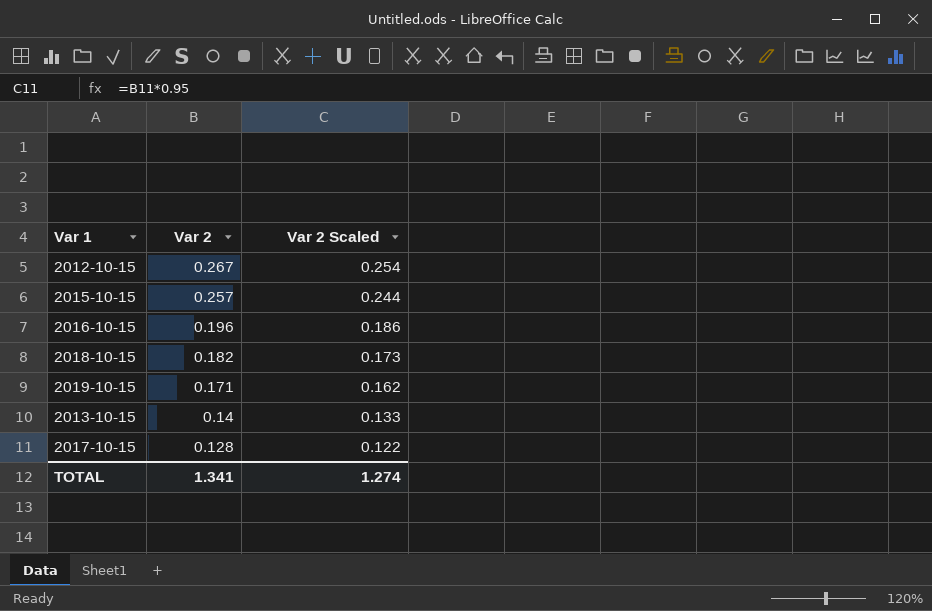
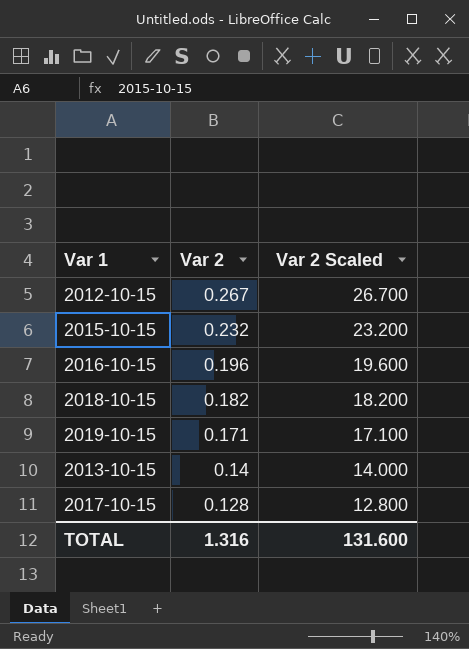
column Var 2 Scaled | formula: [Var 2] * 0.95 -> [Var 2] * 100
2015-10-15 | Var 2: 0.257 -> 0.232
TOTAL | Var 2: 1.341 -> 1.316
TOTAL | Var 2 Scaled: 1.274 -> 131.600

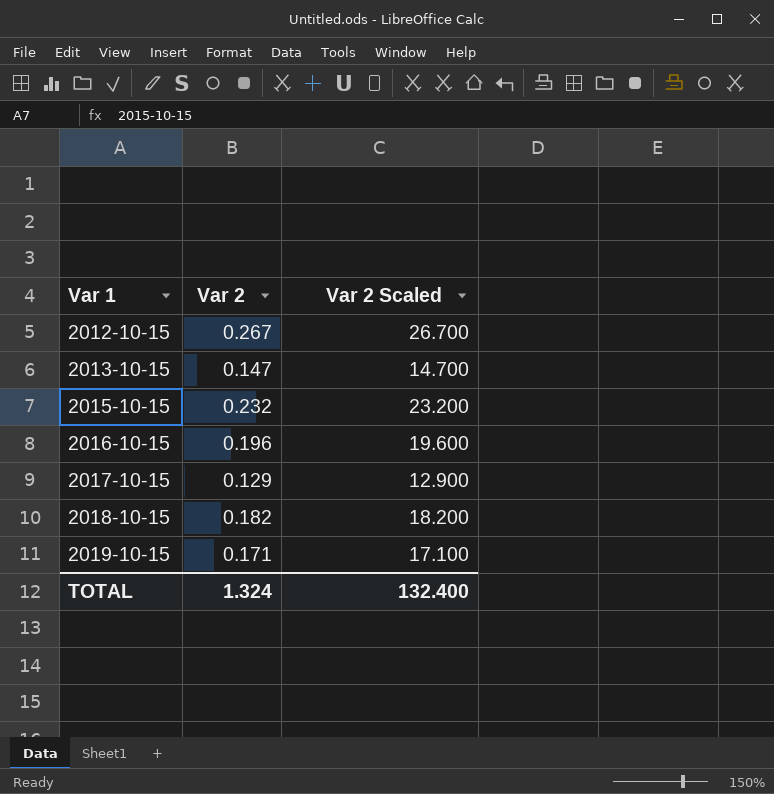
row order: Var 2 descending -> Var 1 ascending
2013-10-15 | Var 2: 0.14 -> 0.147
2013-10-15 | Var 2 Scaled: 14.000 -> 14.700
2017-10-15 | Var 2: 0.128 -> 0.129
2017-10-15 | Var 2 Scaled: 12.800 -> 12.900
TOTAL | Var 2: 1.316 -> 1.324
TOTAL | Var 2 Scaled: 131.600 -> 132.400

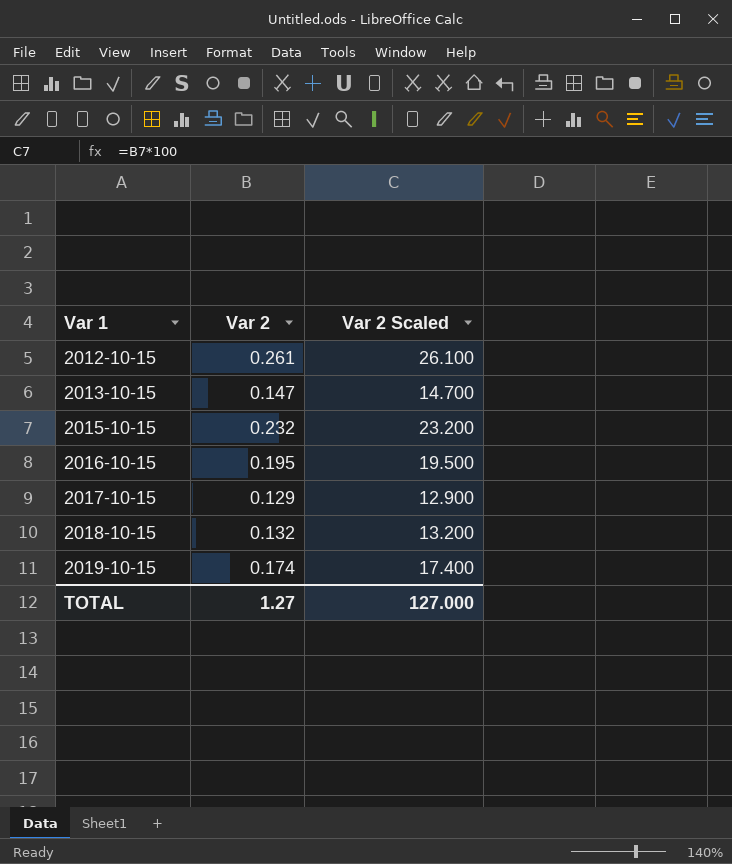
2012-10-15 | Var 2: 0.267 -> 0.261
2012-10-15 | Var 2 Scaled: 26.700 -> 26.100
2016-10-15 | Var 2: 0.196 -> 0.195
2016-10-15 | Var 2 Scaled: 19.600 -> 19.500
2018-10-15 | Var 2: 0.182 -> 0.132
2018-10-15 | Var 2 Scaled: 18.200 -> 13.200
2019-10-15 | Var 2: 0.171 -> 0.174
2019-10-15 | Var 2 Scaled: 17.100 -> 17.400
TOTAL | Var 2: 1.324 -> 1.27
TOTAL | Var 2 Scaled: 132.400 -> 127.000

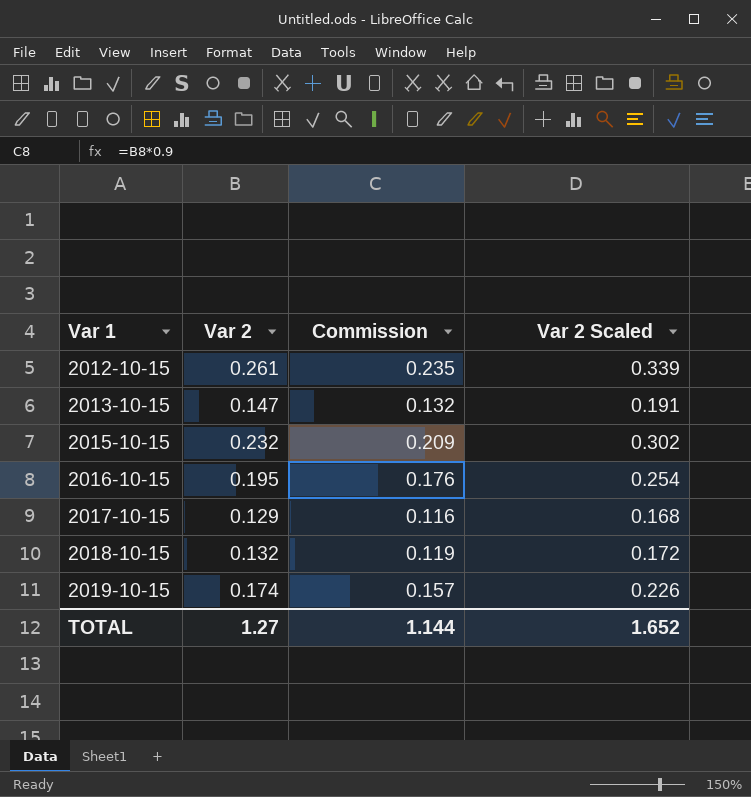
column Commission | formula: none -> [Var 2] * 0.9
column Var 2 Scaled | formula: [Var 2] * 100 -> [Var 2] * 1.3
TOTAL | Var 2 Scaled: 127.000 -> 1.652

